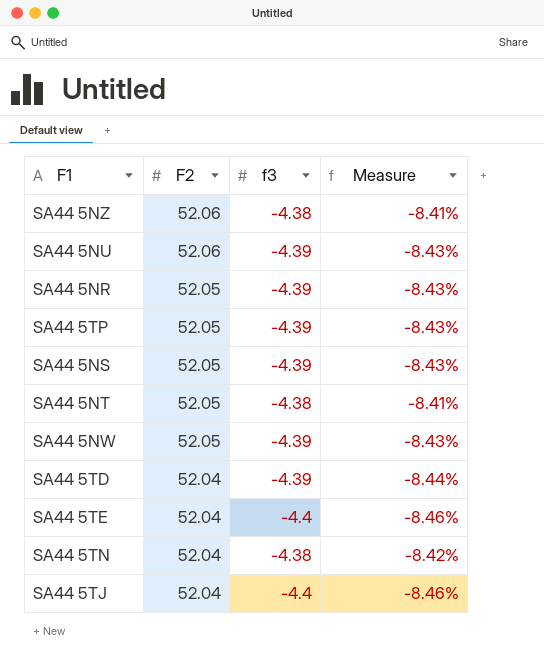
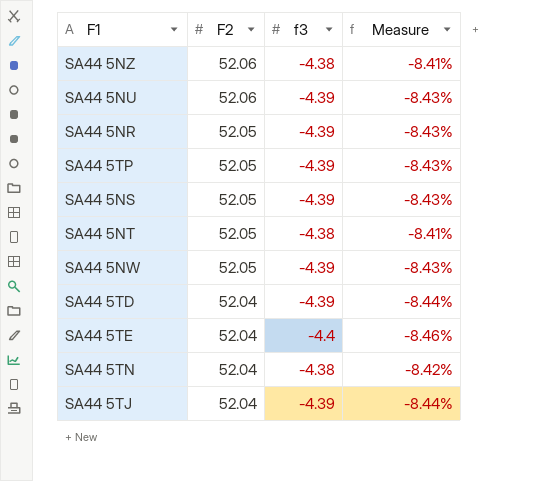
SA44 5TJ | f3: -4.4 -> -4.39
SA44 5TJ | Measure: -8.46% -> -8.44%

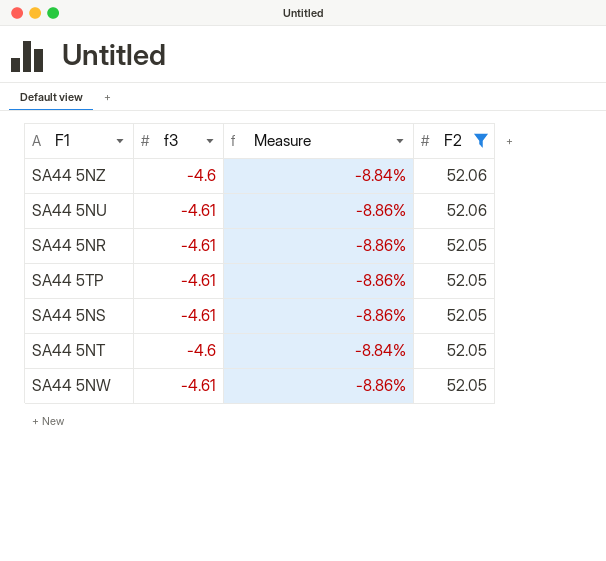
filter: none -> F2 != 52.04
column F2 | position: 2 -> 4
SA44 5NZ | f3: -4.38 -> -4.6
SA44 5NZ | Measure: -8.41% -> -8.84%
SA44 5NU | f3: -4.39 -> -4.61
SA44 5NU | Measure: -8.43% -> -8.86%
SA44 5NR | f3: -4.39 -> -4.61
SA44 5NR | Measure: -8.43% -> -8.86%
SA44 5TP | f3: -4.39 -> -4.61
SA44 5TP | Measure: -8.43% -> -8.86%
SA44 5NS | f3: -4.39 -> -4.61
SA44 5NS | Measure: -8.43% -> -8.86%
SA44 5NT | f3: -4.38 -> -4.6
SA44 5NT | Measure: -8.41% -> -8.84%
SA44 5NW | f3: -4.39 -> -4.61
SA44 5NW | Measure: -8.43% -> -8.86%

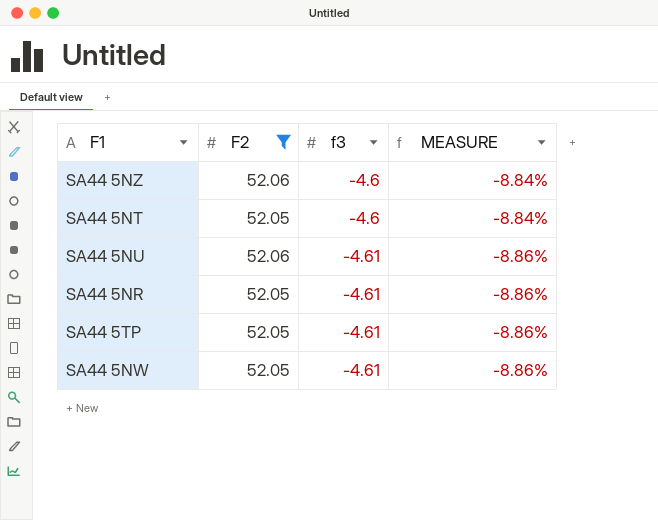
row order: F2 descending -> f3 descending
column F2 | position: 4 -> 2
column name: Measure -> MEASURE
row SA44 5NS: -4.61 | -8.86% | 52.05 -> none

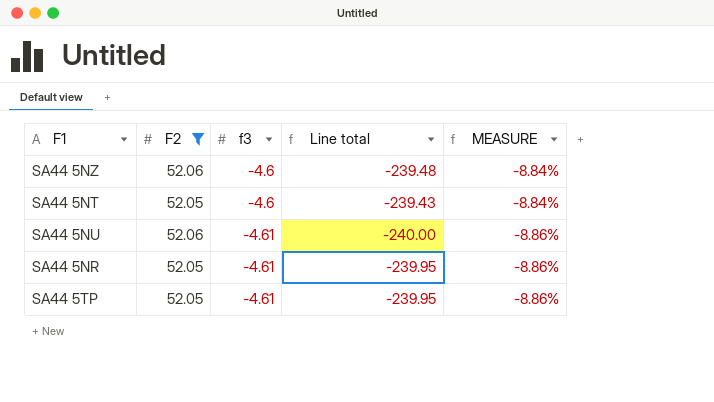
column Line total | formula: none -> [F2] * [f3]
row SA44 5NW: 52.05 | -4.61 | -8.86% -> none

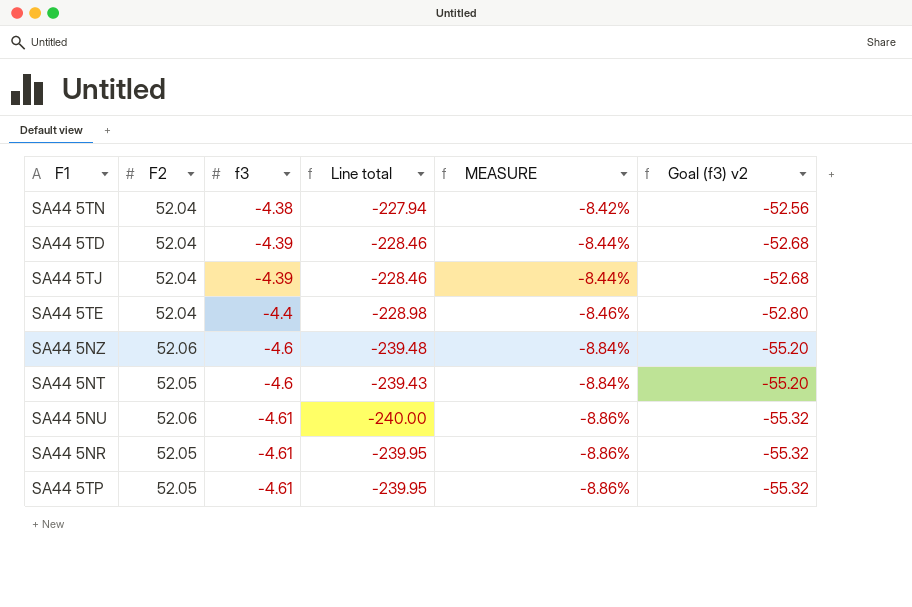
filter: F2 != 52.04 -> none
column Goal (f3) v2 | formula: none -> [f3] * 12

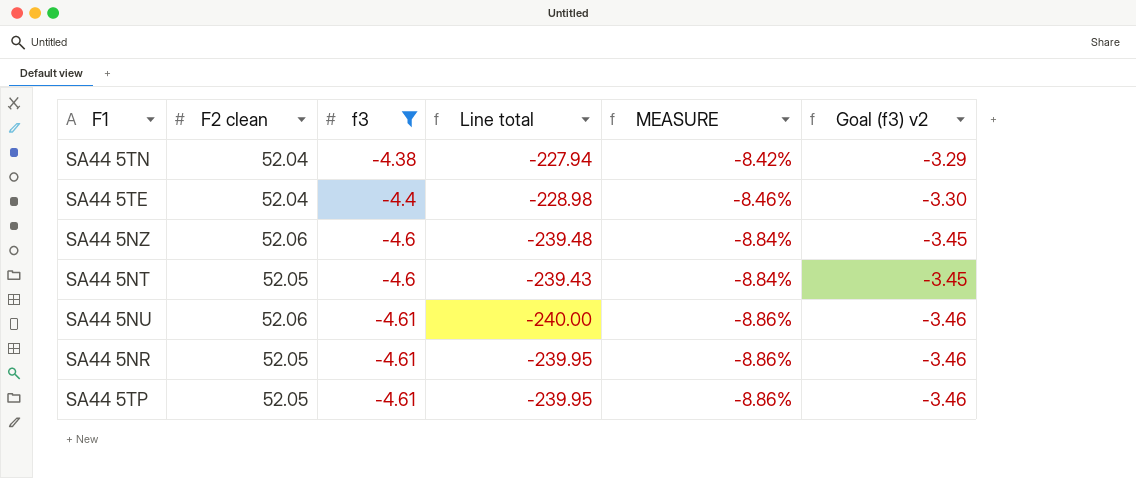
filter: none -> f3 != -4.39
column name: F2 -> F2 clean
column Goal (f3) v2 | formula: [f3] * 12 -> [f3] * 0.75

